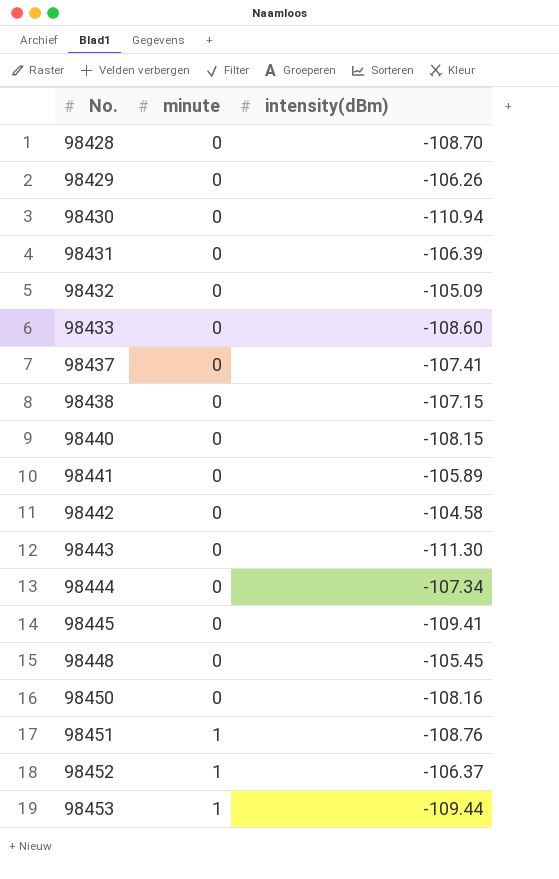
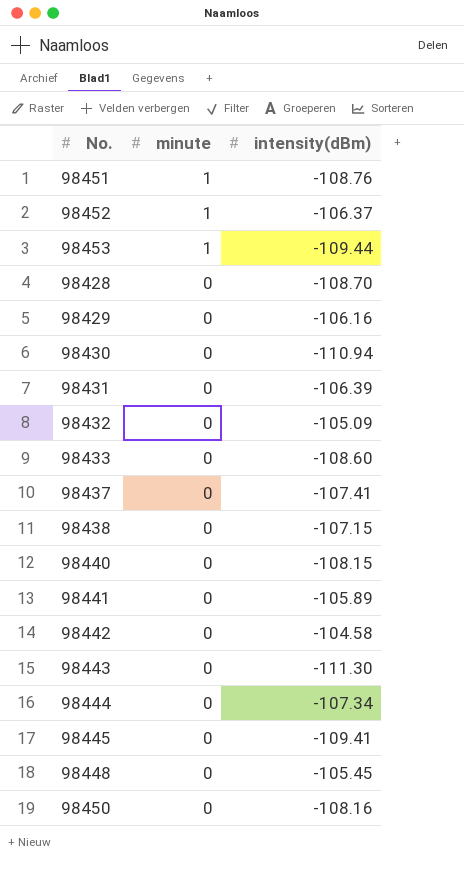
row order: No. ascending -> minute descending
98429 | intensity(dBm): -106.26 -> -106.16

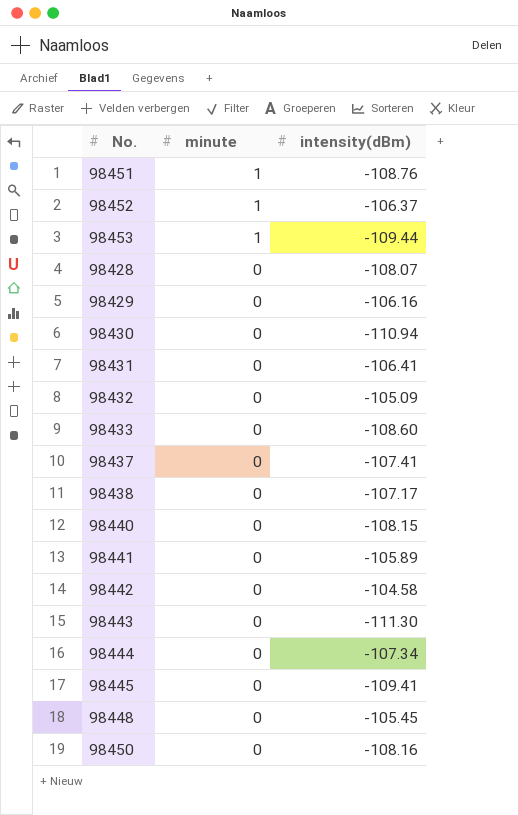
98428 | intensity(dBm): -108.70 -> -108.07
98431 | intensity(dBm): -106.39 -> -106.41
98438 | intensity(dBm): -107.15 -> -107.17

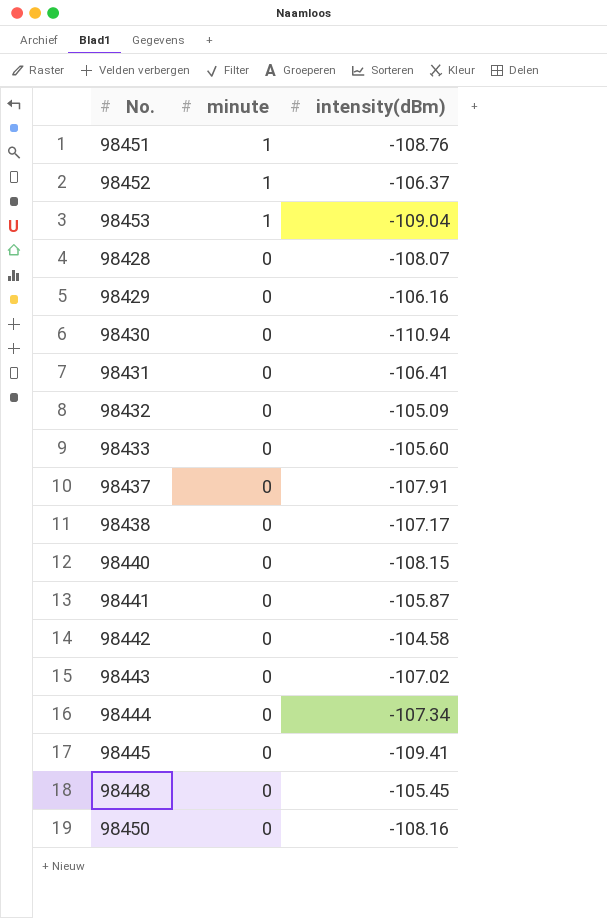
98453 | intensity(dBm): -109.44 -> -109.04
98433 | intensity(dBm): -108.60 -> -105.60
98437 | intensity(dBm): -107.41 -> -107.91
98441 | intensity(dBm): -105.89 -> -105.87
98443 | intensity(dBm): -111.30 -> -107.02

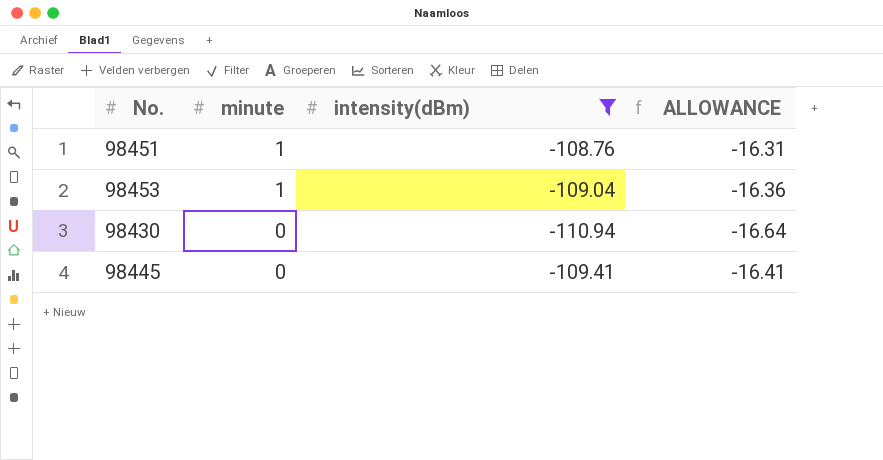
filter: none -> intensity(dBm) <= -108.76
column ALLOWANCE | formula: none -> [intensity(dBm)] * 0.15

